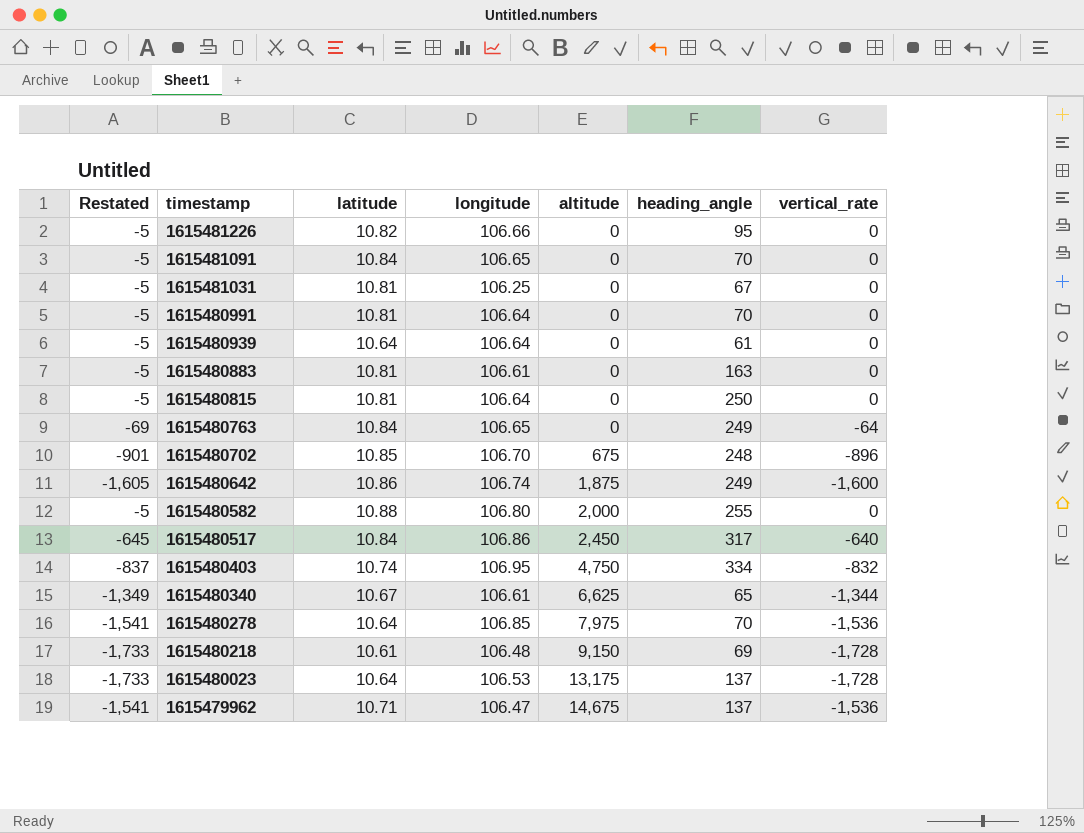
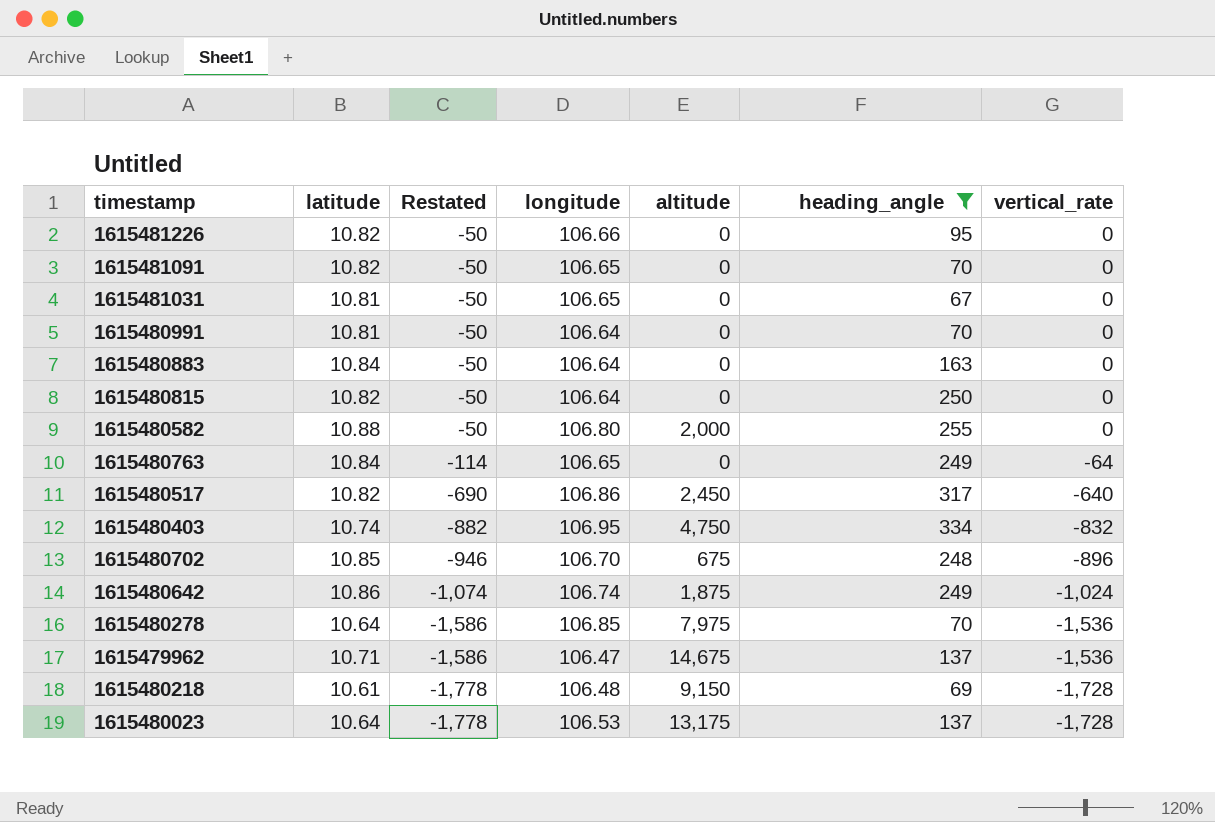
filter: none -> heading_angle >= 67
row order: timestamp descending -> Restated descending
column Restated | formula: [vertical_rate] - 5 -> [vertical_rate] - 50
column Restated | position: 1 -> 3
1615481091 | latitude: 10.84 -> 10.82
1615481031 | longitude: 106.25 -> 106.65
1615480883 | latitude: 10.81 -> 10.84
1615480883 | longitude: 106.61 -> 106.64
1615480815 | latitude: 10.81 -> 10.82
1615480517 | latitude: 10.84 -> 10.82
1615480642 | vertical_rate: -1,600 -> -1,024

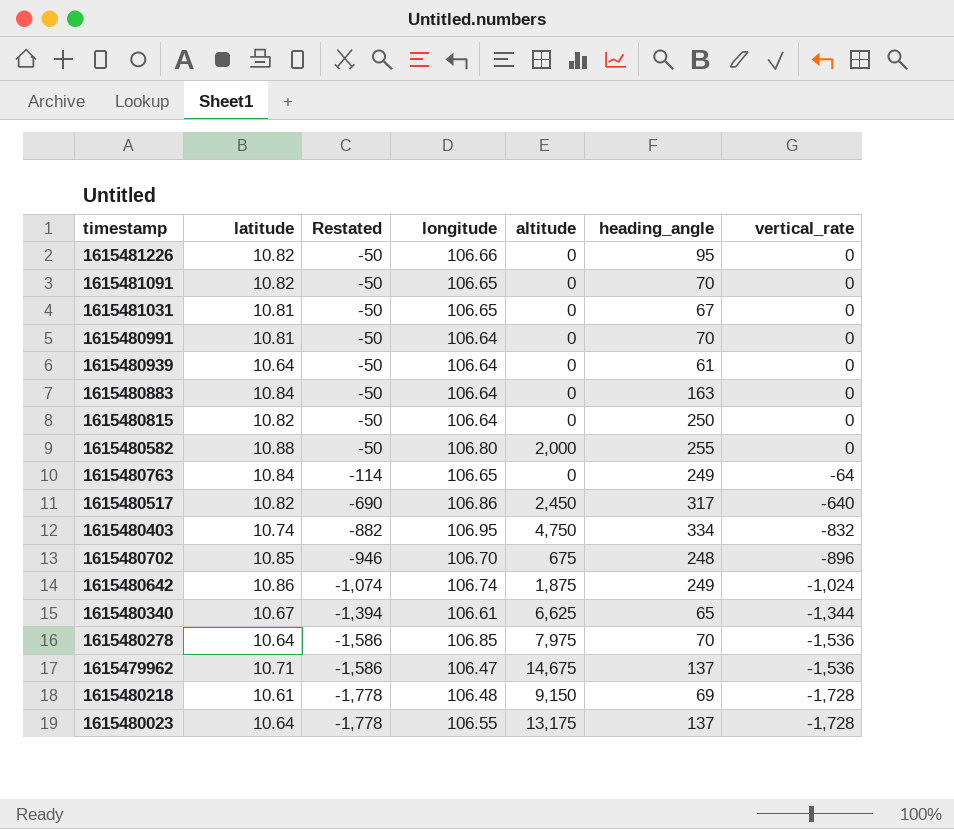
filter: heading_angle >= 67 -> none
1615480023 | longitude: 106.53 -> 106.55

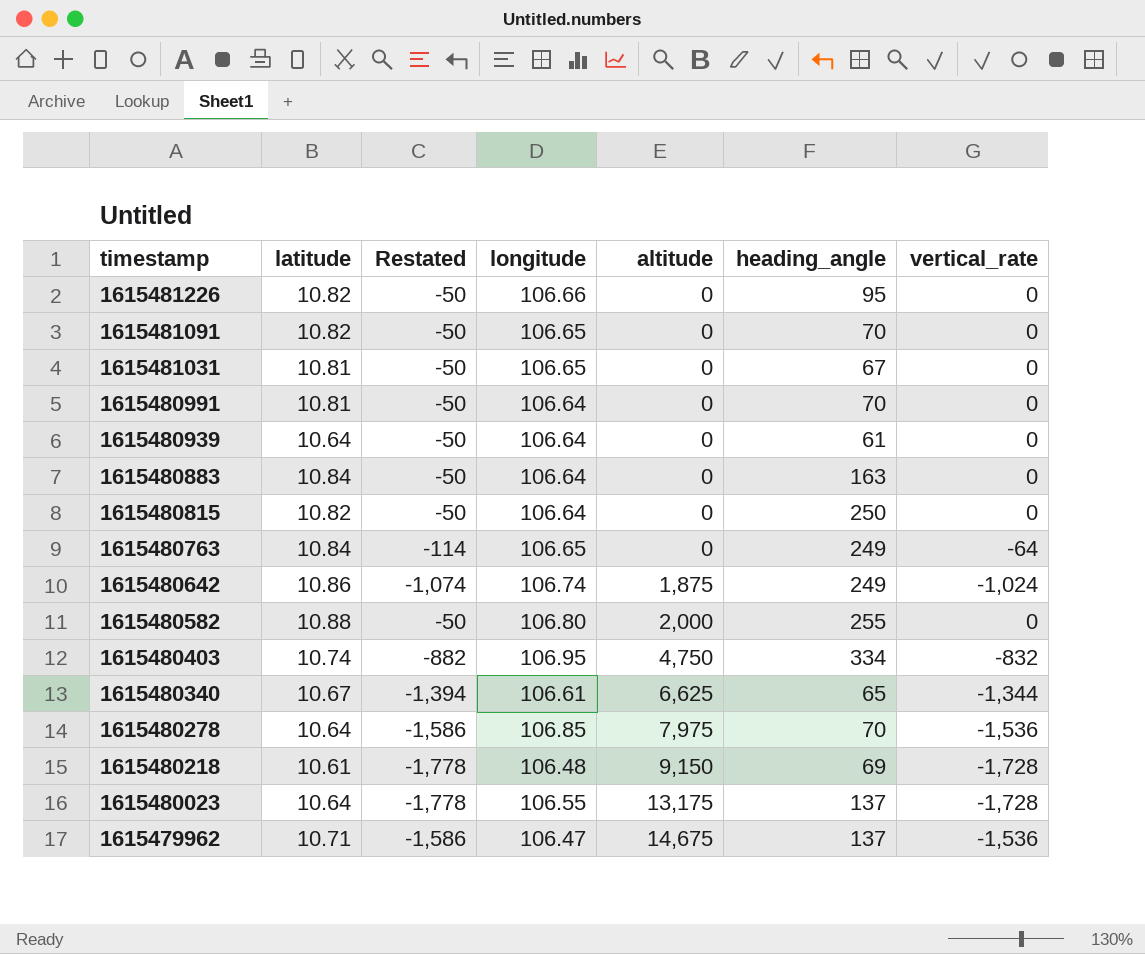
row order: Restated descending -> timestamp descending
row 1615480517: 10.82 | -690 | 106.86 | 2,450 | 317 | -640 -> none
row 1615480702: 10.85 | -946 | 106.70 | 675 | 248 | -896 -> none

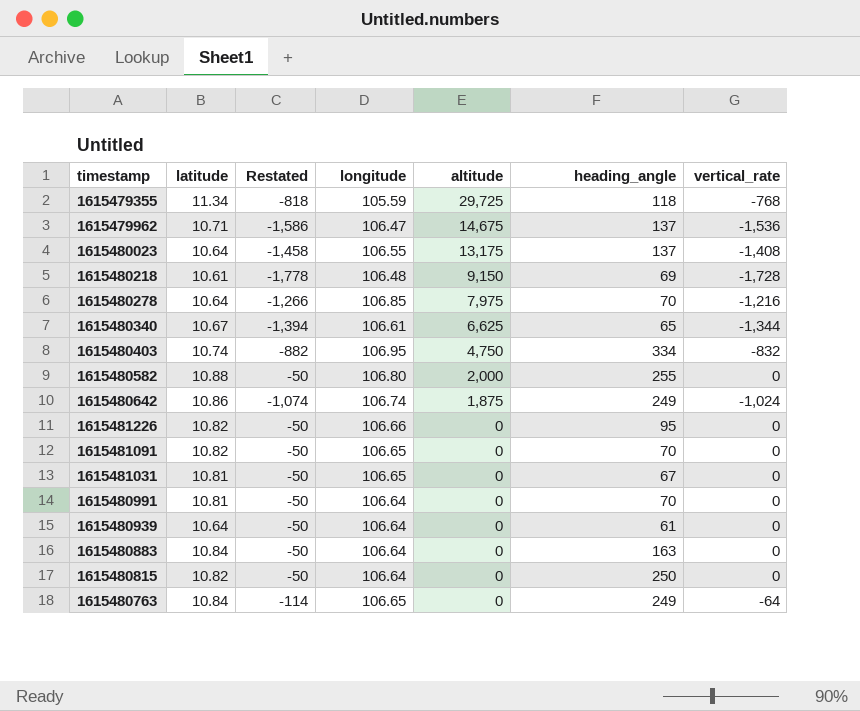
row order: timestamp descending -> altitude descending
row 1615479355: none -> 11.34 | -818 | 105.59 | 29,725 | 118 | -768
1615480023 | Restated: -1,778 -> -1,458
1615480023 | vertical_rate: -1,728 -> -1,408
1615480278 | Restated: -1,586 -> -1,266
1615480278 | vertical_rate: -1,536 -> -1,216

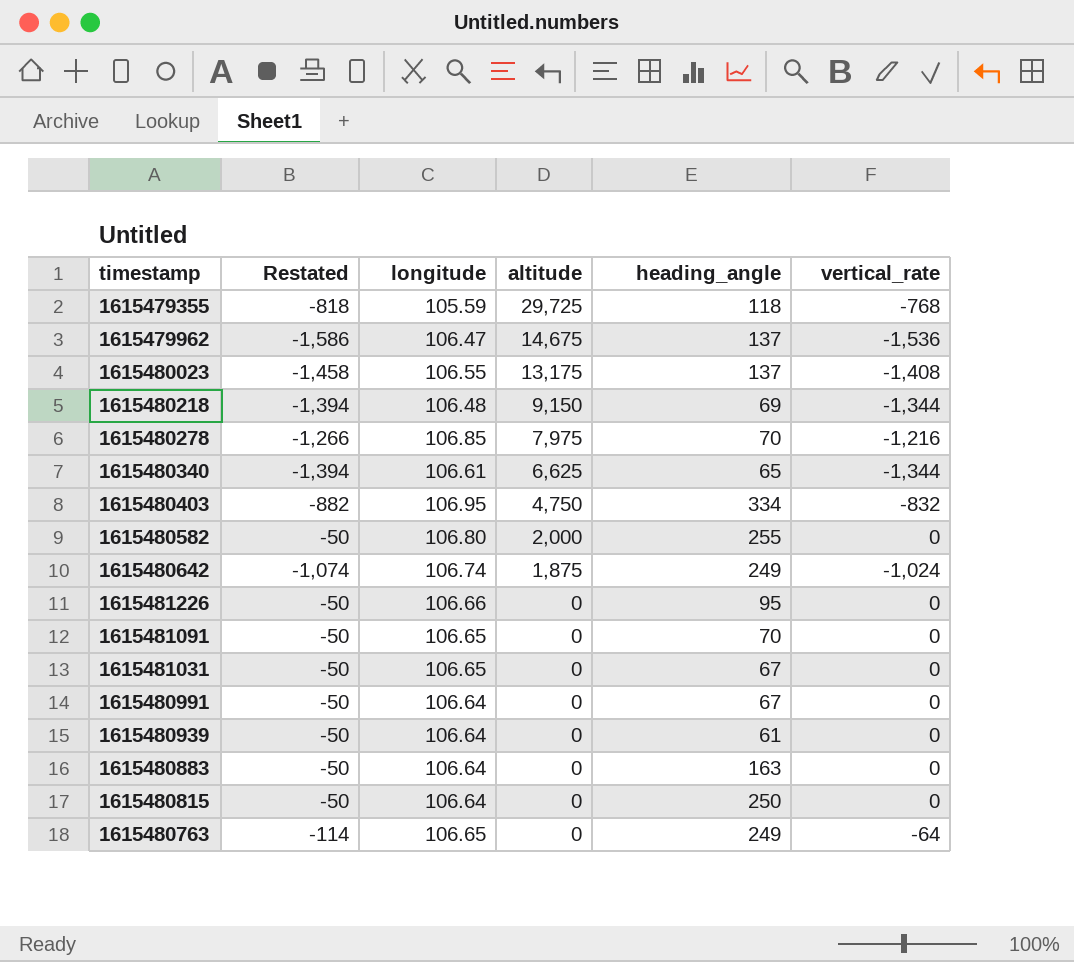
column latitude | position: 2 -> none
1615480218 | Restated: -1,778 -> -1,394
1615480218 | vertical_rate: -1,728 -> -1,344
1615480991 | heading_angle: 70 -> 67

